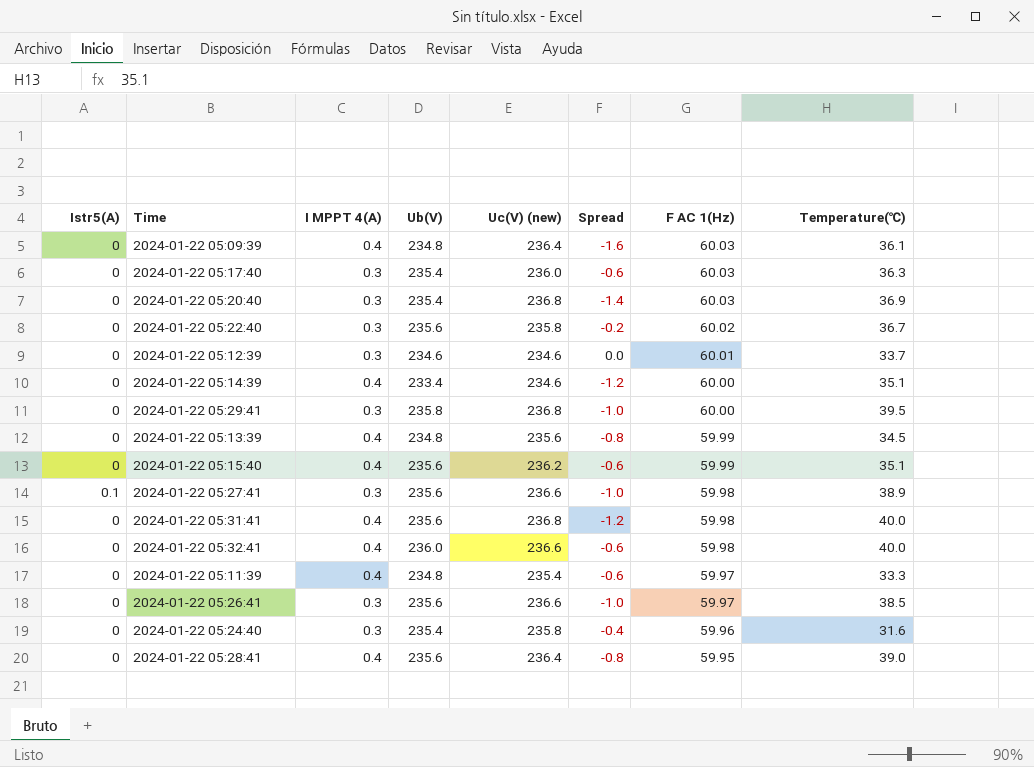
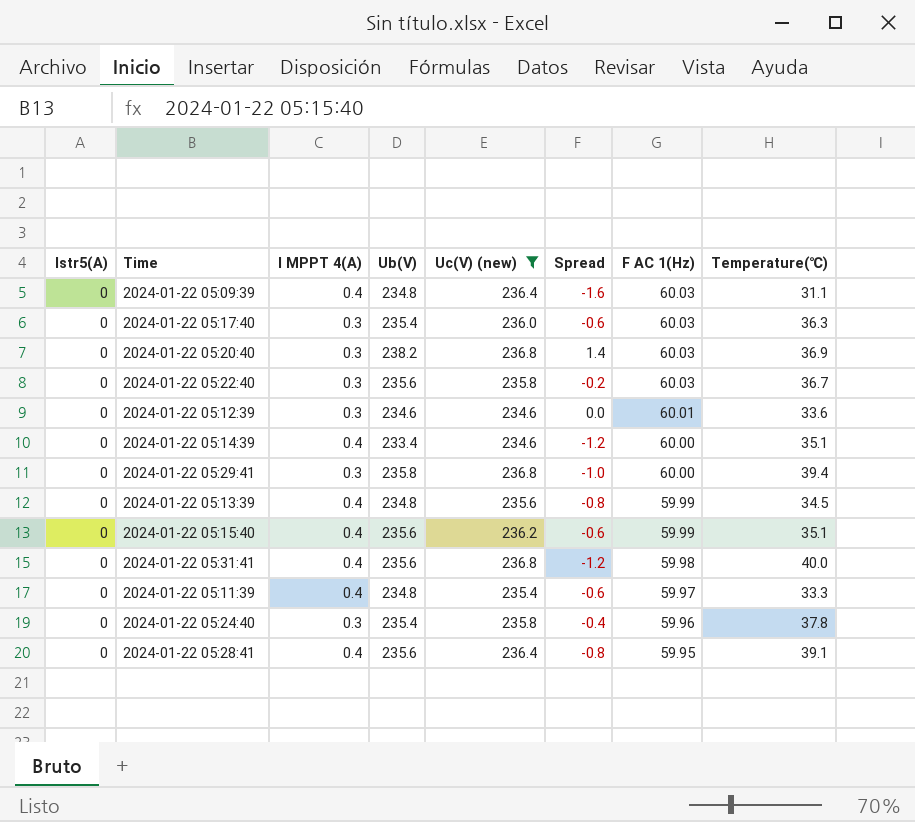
filter: none -> Uc(V) (new) != 236.6
2024-01-22 05:09:39 | Temperature(℃): 36.1 -> 31.1
2024-01-22 05:20:40 | Ub(V): 235.4 -> 238.2
2024-01-22 05:20:40 | Spread: -1.4 -> 1.4
2024-01-22 05:22:40 | F AC 1(Hz): 60.02 -> 60.03
2024-01-22 05:12:39 | Temperature(℃): 33.7 -> 33.6
2024-01-22 05:29:41 | Temperature(℃): 39.5 -> 39.4
2024-01-22 05:24:40 | Temperature(℃): 31.6 -> 37.8
2024-01-22 05:28:41 | Temperature(℃): 39.0 -> 39.1

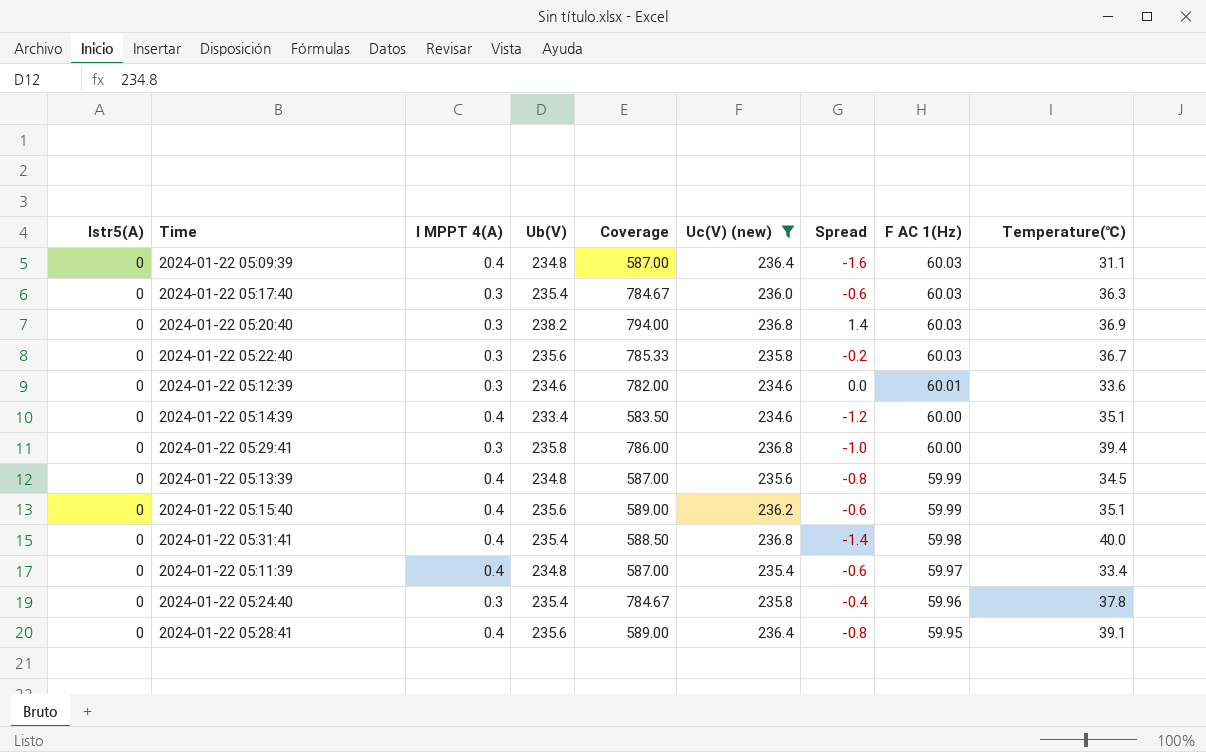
column Coverage | formula: none -> [Ub(V)] / [I MPPT 4(A)]
2024-01-22 05:31:41 | Ub(V): 235.6 -> 235.4
2024-01-22 05:31:41 | Spread: -1.2 -> -1.4
2024-01-22 05:11:39 | Temperature(℃): 33.3 -> 33.4

